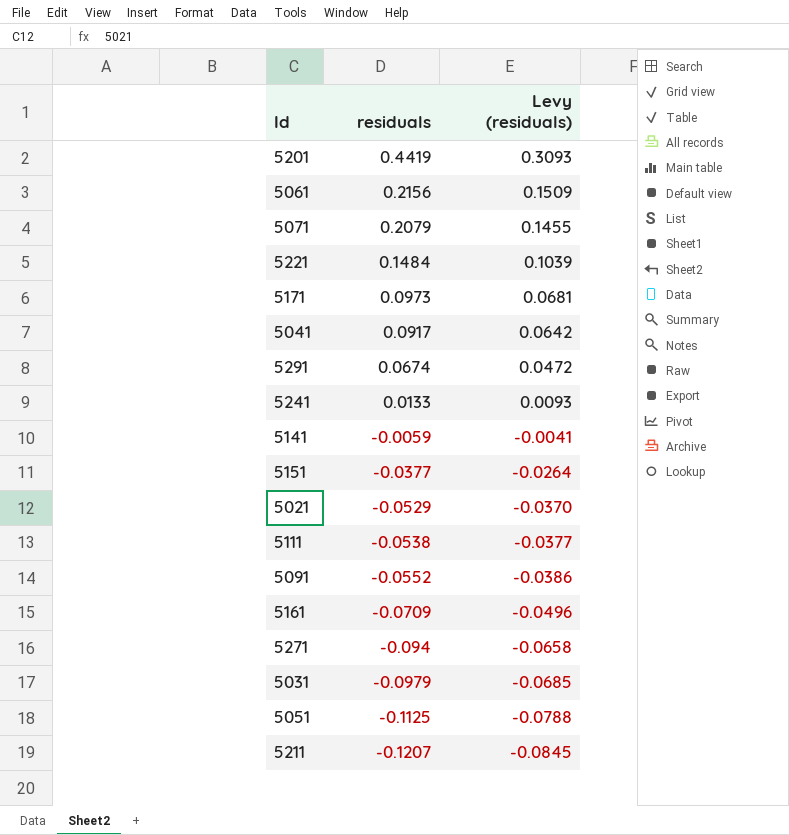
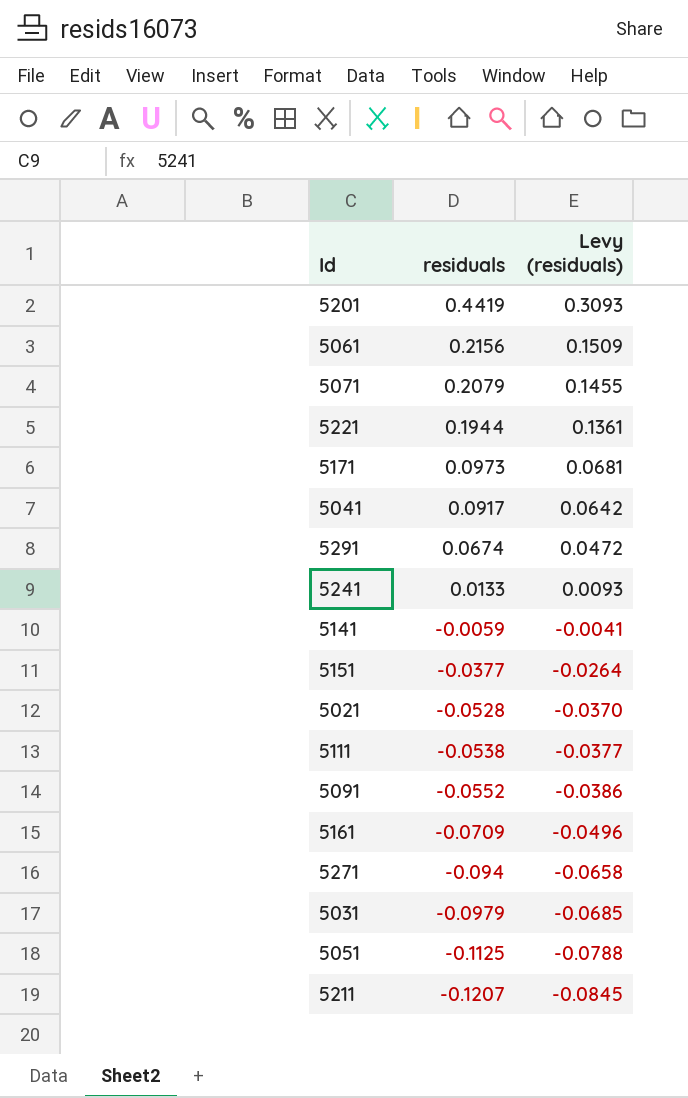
5221 | residuals: 0.1484 -> 0.1944
5221 | Levy (residuals): 0.1039 -> 0.1361
5021 | residuals: -0.0529 -> -0.0528

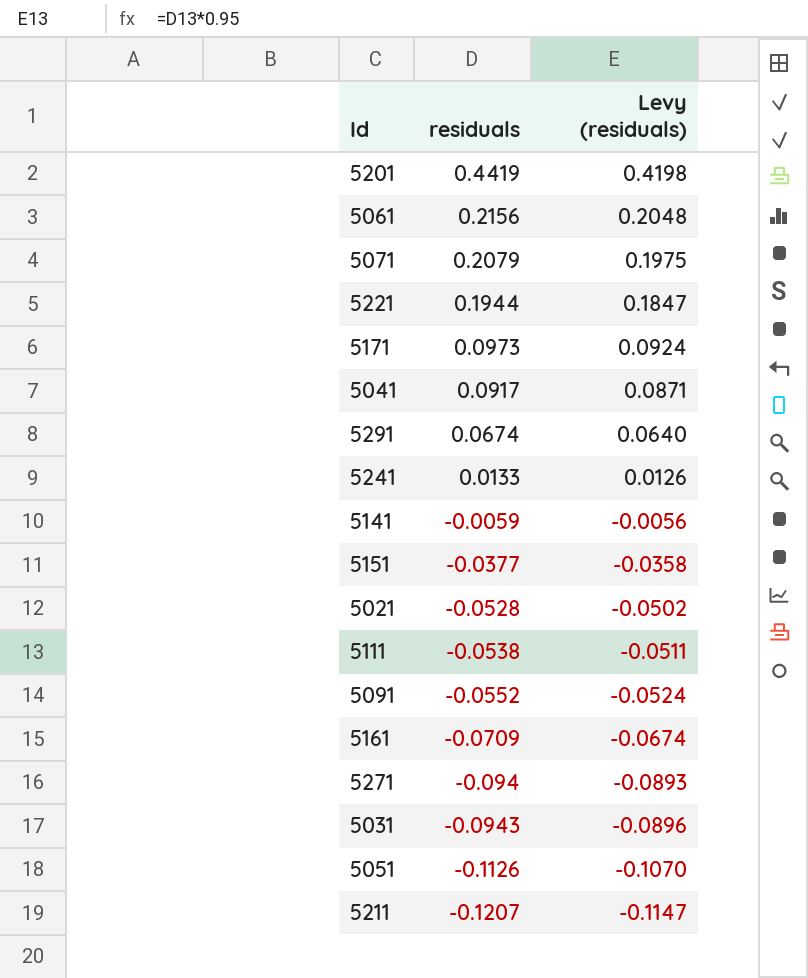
column Levy (residuals) | formula: [residuals] * 0.7 -> [residuals] * 0.95
5031 | residuals: -0.0979 -> -0.0943
5051 | residuals: -0.1125 -> -0.1126

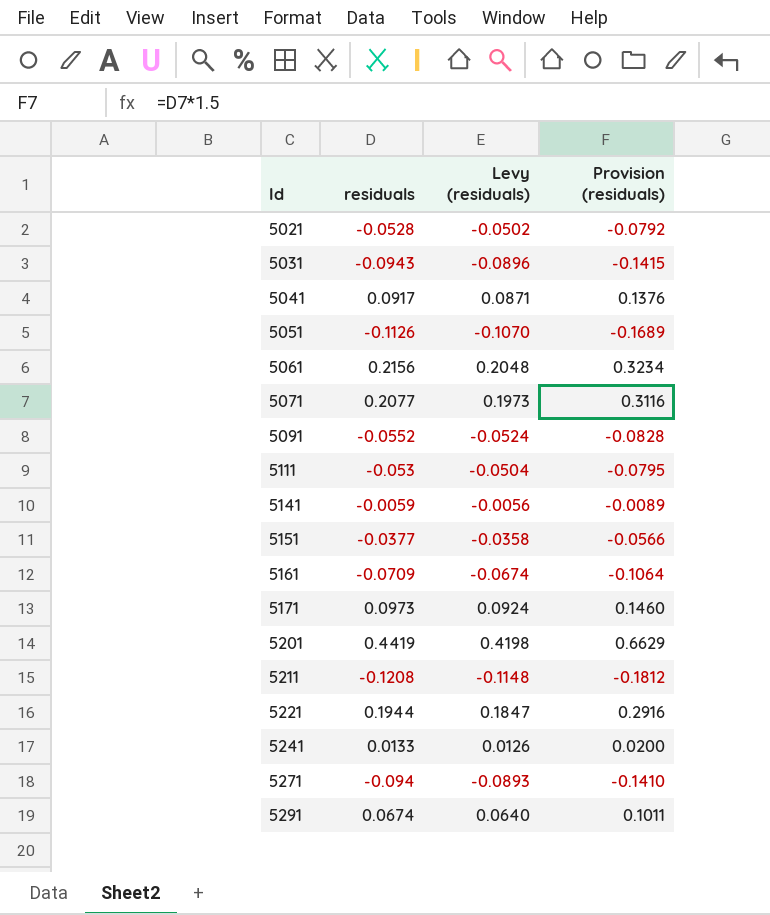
row order: residuals descending -> Id ascending
column Provision (residuals) | formula: none -> [residuals] * 1.5
5071 | residuals: 0.2079 -> 0.2077
5071 | Levy (residuals): 0.1975 -> 0.1973
5111 | residuals: -0.0538 -> -0.053
5111 | Levy (residuals): -0.0511 -> -0.0504
5211 | residuals: -0.1207 -> -0.1208
5211 | Levy (residuals): -0.1147 -> -0.1148

